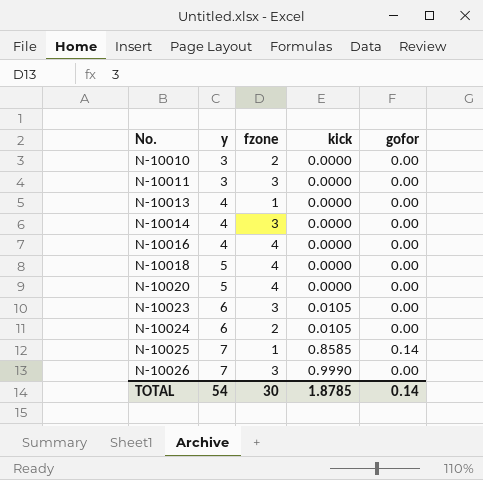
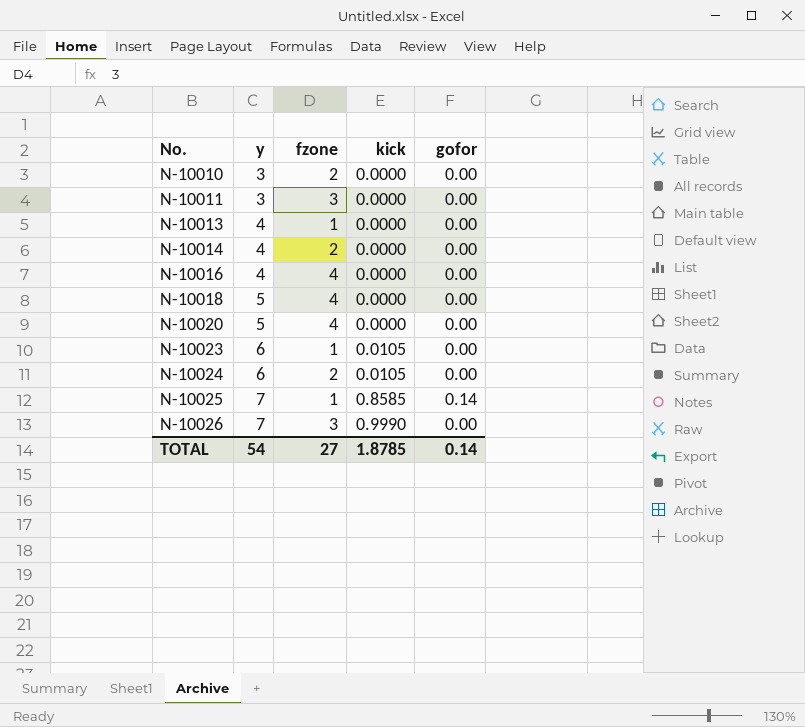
N-10014 | fzone: 3 -> 2
N-10023 | fzone: 3 -> 1
TOTAL | fzone: 30 -> 27

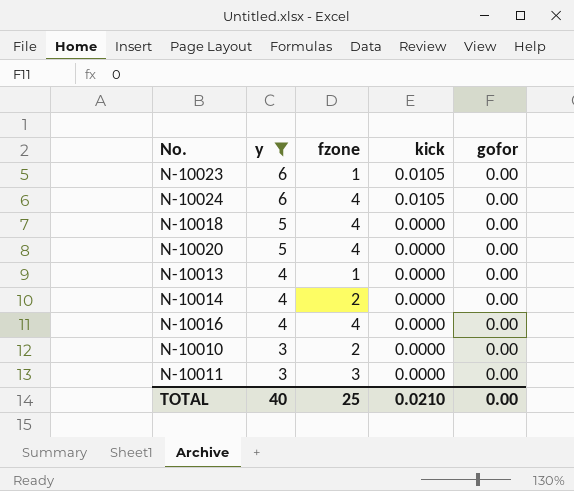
filter: none -> y != 7
row order: No. ascending -> y descending
N-10024 | fzone: 2 -> 4
TOTAL | y: 54 -> 40
TOTAL | fzone: 27 -> 25
TOTAL | kick: 1.8785 -> 0.0210
TOTAL | gofor: 0.14 -> 0.00

